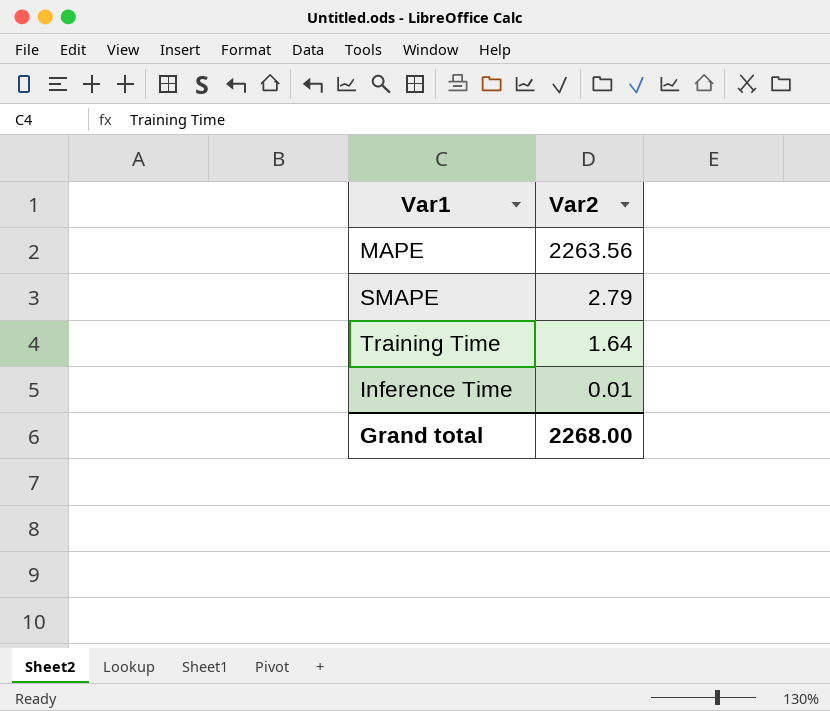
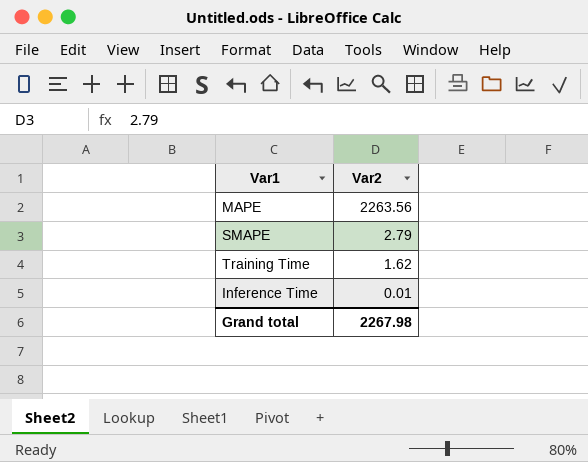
Training Time | Var2: 1.64 -> 1.62
Grand total | Var2: 2268.00 -> 2267.98

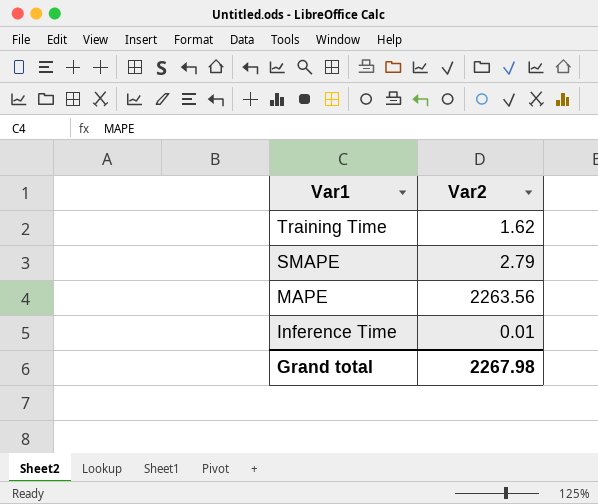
row order: Var2 descending -> Var1 descending

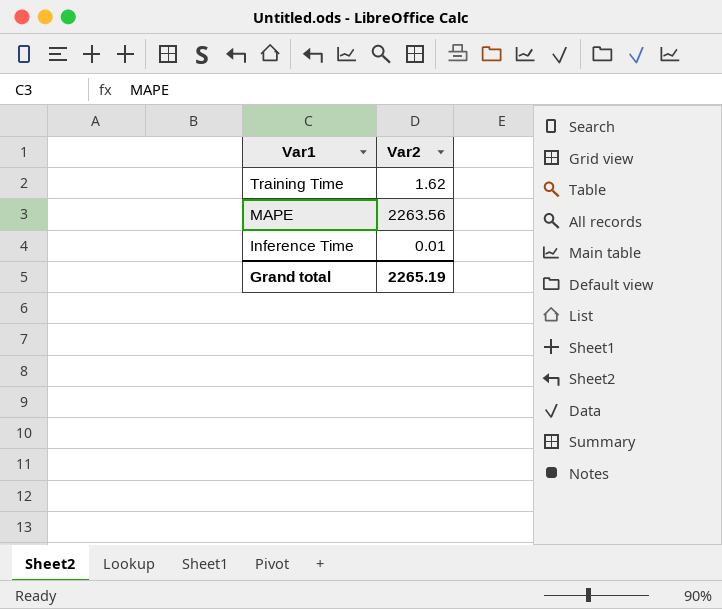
row SMAPE: 2.79 -> none
Grand total | Var2: 2267.98 -> 2265.19

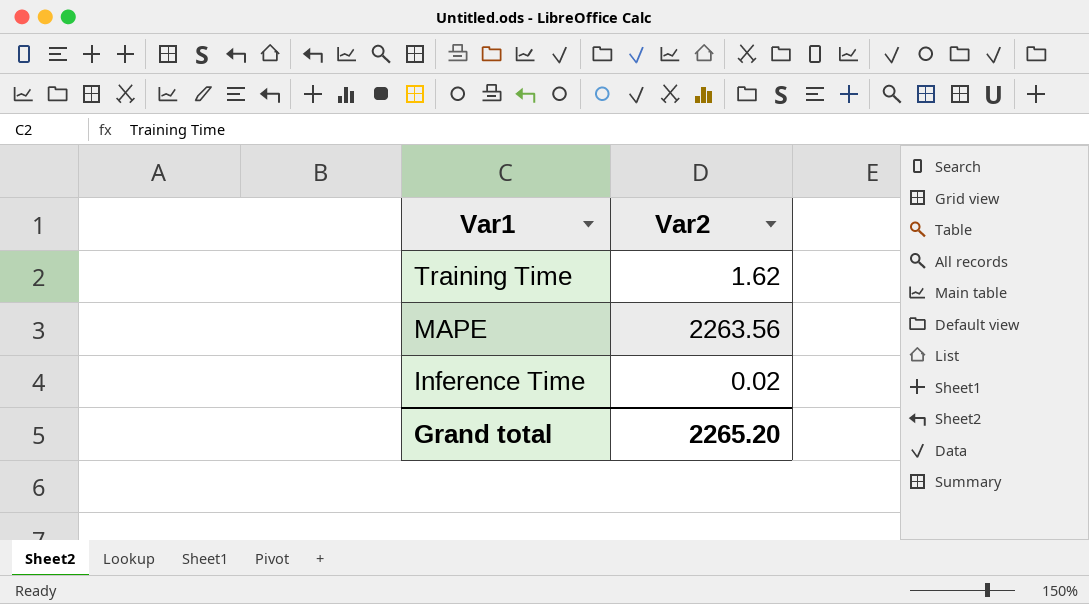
Inference Time | Var2: 0.01 -> 0.02
Grand total | Var2: 2265.19 -> 2265.20

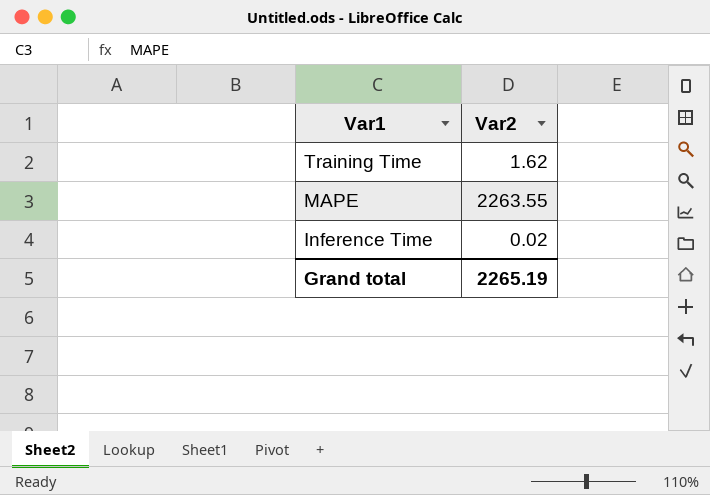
MAPE | Var2: 2263.56 -> 2263.55
Grand total | Var2: 2265.20 -> 2265.19

